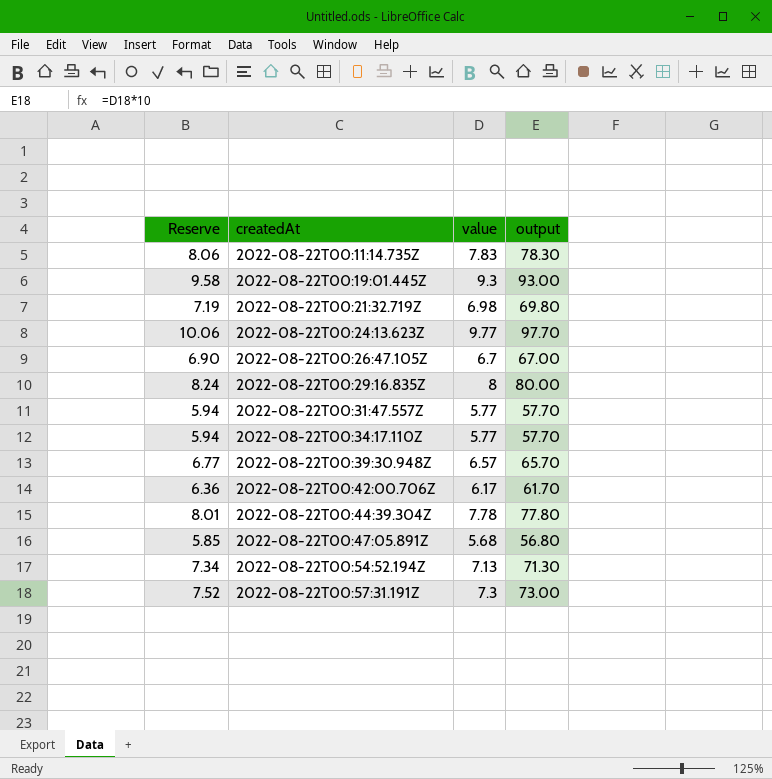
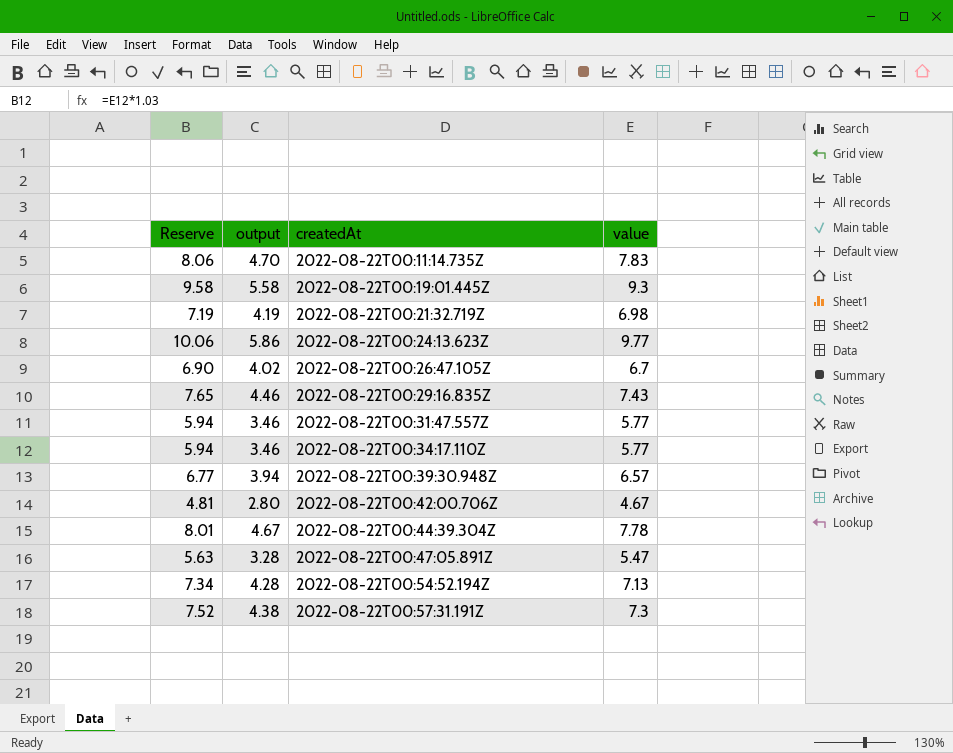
column output | formula: [value] * 10 -> [value] * 0.6
column output | position: 4 -> 2
2022-08-22T00:29:16.835Z | Reserve: 8.24 -> 7.65
2022-08-22T00:29:16.835Z | value: 8 -> 7.43
2022-08-22T00:42:00.706Z | Reserve: 6.36 -> 4.81
2022-08-22T00:42:00.706Z | value: 6.17 -> 4.67
2022-08-22T00:47:05.891Z | Reserve: 5.85 -> 5.63
2022-08-22T00:47:05.891Z | value: 5.68 -> 5.47

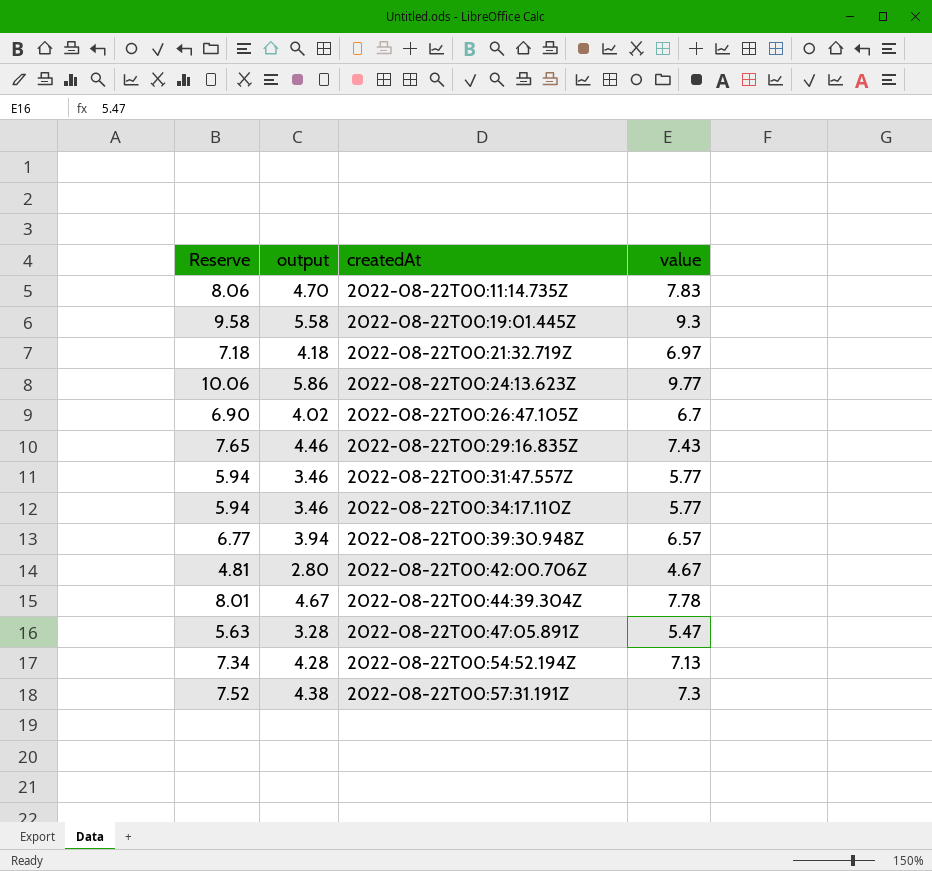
2022-08-22T00:21:32.719Z | Reserve: 7.19 -> 7.18
2022-08-22T00:21:32.719Z | output: 4.19 -> 4.18
2022-08-22T00:21:32.719Z | value: 6.98 -> 6.97

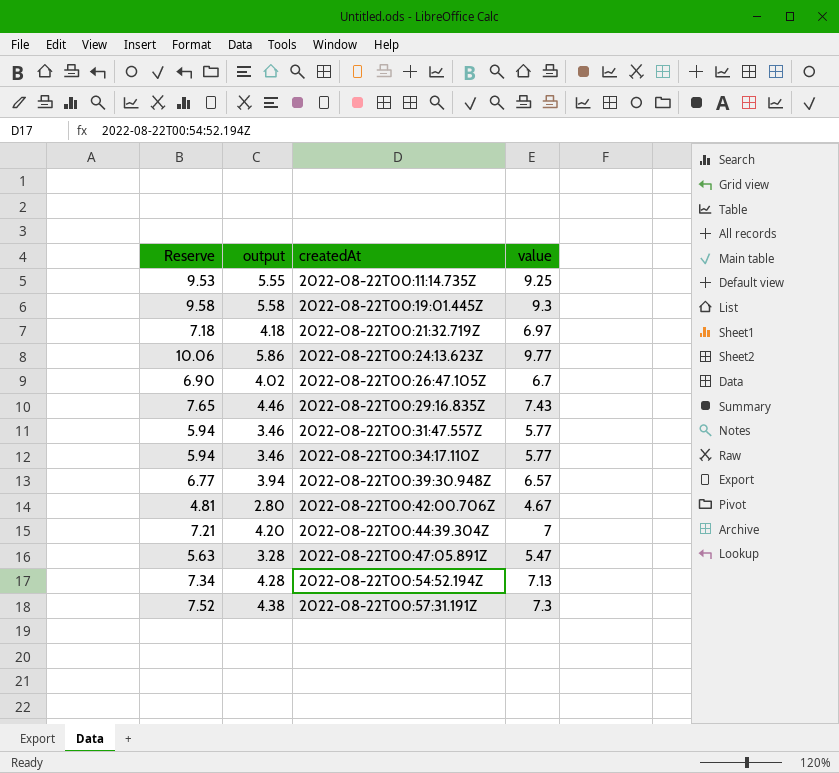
2022-08-22T00:11:14.735Z | Reserve: 8.06 -> 9.53
2022-08-22T00:11:14.735Z | output: 4.70 -> 5.55
2022-08-22T00:11:14.735Z | value: 7.83 -> 9.25
2022-08-22T00:44:39.304Z | Reserve: 8.01 -> 7.21
2022-08-22T00:44:39.304Z | output: 4.67 -> 4.20
2022-08-22T00:44:39.304Z | value: 7.78 -> 7

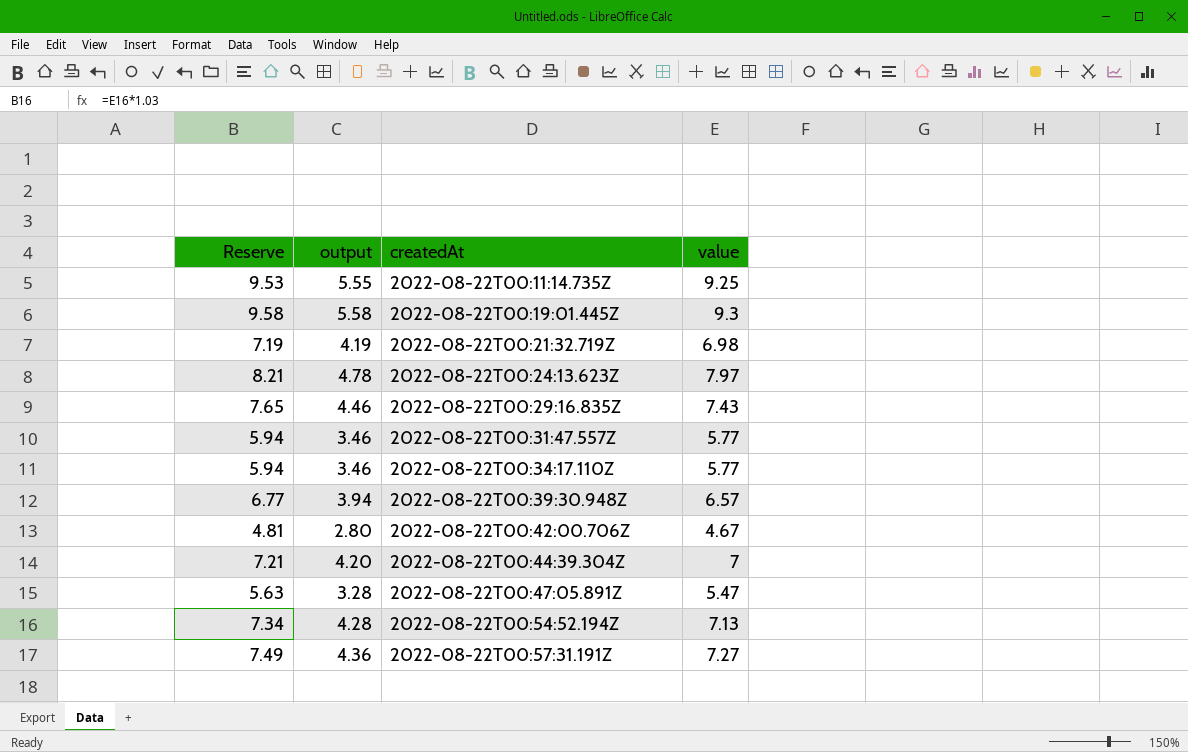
row 2022-08-22T00:26:47.105Z: 6.90 | 4.02 | 6.7 -> none
2022-08-22T00:21:32.719Z | Reserve: 7.18 -> 7.19
2022-08-22T00:21:32.719Z | output: 4.18 -> 4.19
2022-08-22T00:21:32.719Z | value: 6.97 -> 6.98
2022-08-22T00:24:13.623Z | Reserve: 10.06 -> 8.21
2022-08-22T00:24:13.623Z | output: 5.86 -> 4.78
2022-08-22T00:24:13.623Z | value: 9.77 -> 7.97
2022-08-22T00:57:31.191Z | Reserve: 7.52 -> 7.49
2022-08-22T00:57:31.191Z | output: 4.38 -> 4.36
2022-08-22T00:57:31.191Z | value: 7.3 -> 7.27

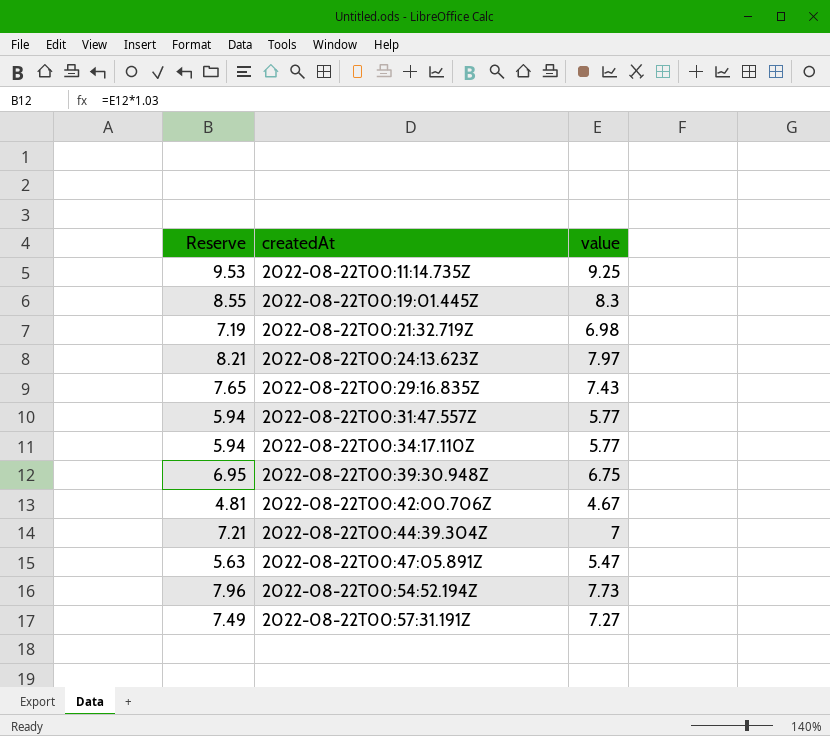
column output | formula: [value] * 0.6 -> none
2022-08-22T00:19:01.445Z | Reserve: 9.58 -> 8.55
2022-08-22T00:19:01.445Z | value: 9.3 -> 8.3
2022-08-22T00:39:30.948Z | Reserve: 6.77 -> 6.95
2022-08-22T00:39:30.948Z | value: 6.57 -> 6.75
2022-08-22T00:54:52.194Z | Reserve: 7.34 -> 7.96
2022-08-22T00:54:52.194Z | value: 7.13 -> 7.73

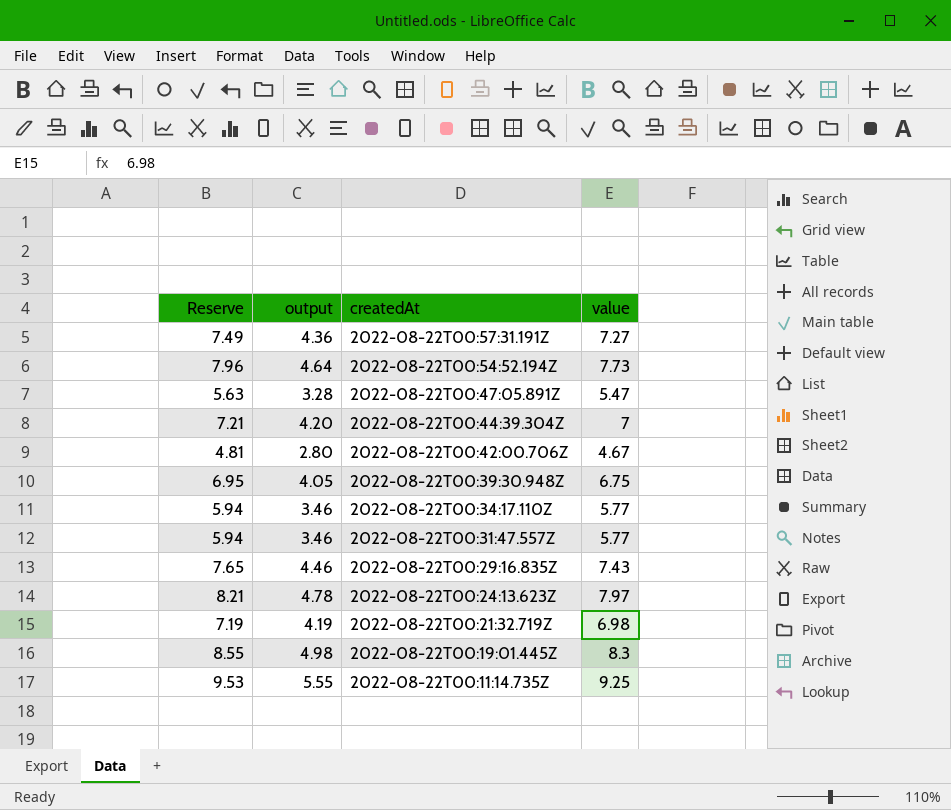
row order: createdAt ascending -> createdAt descending
column output | formula: none -> [value] * 0.6

